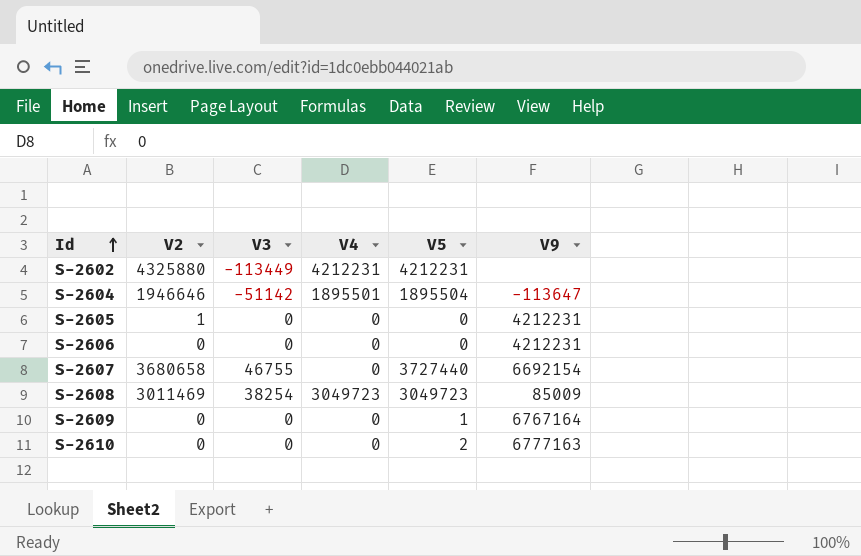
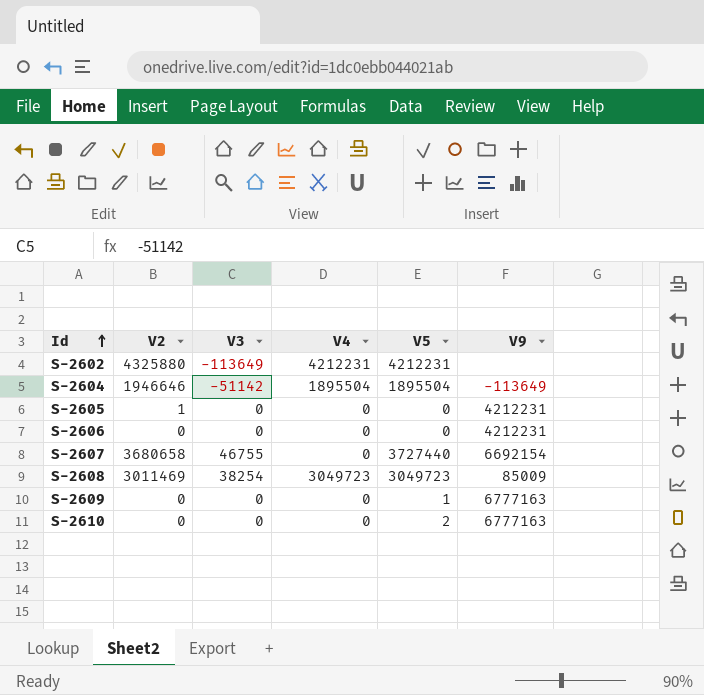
S-2602 | V3: -113449 -> -113649
S-2604 | V4: 1895501 -> 1895504
S-2604 | V9: -113647 -> -113649
S-2609 | V9: 6767164 -> 6777163

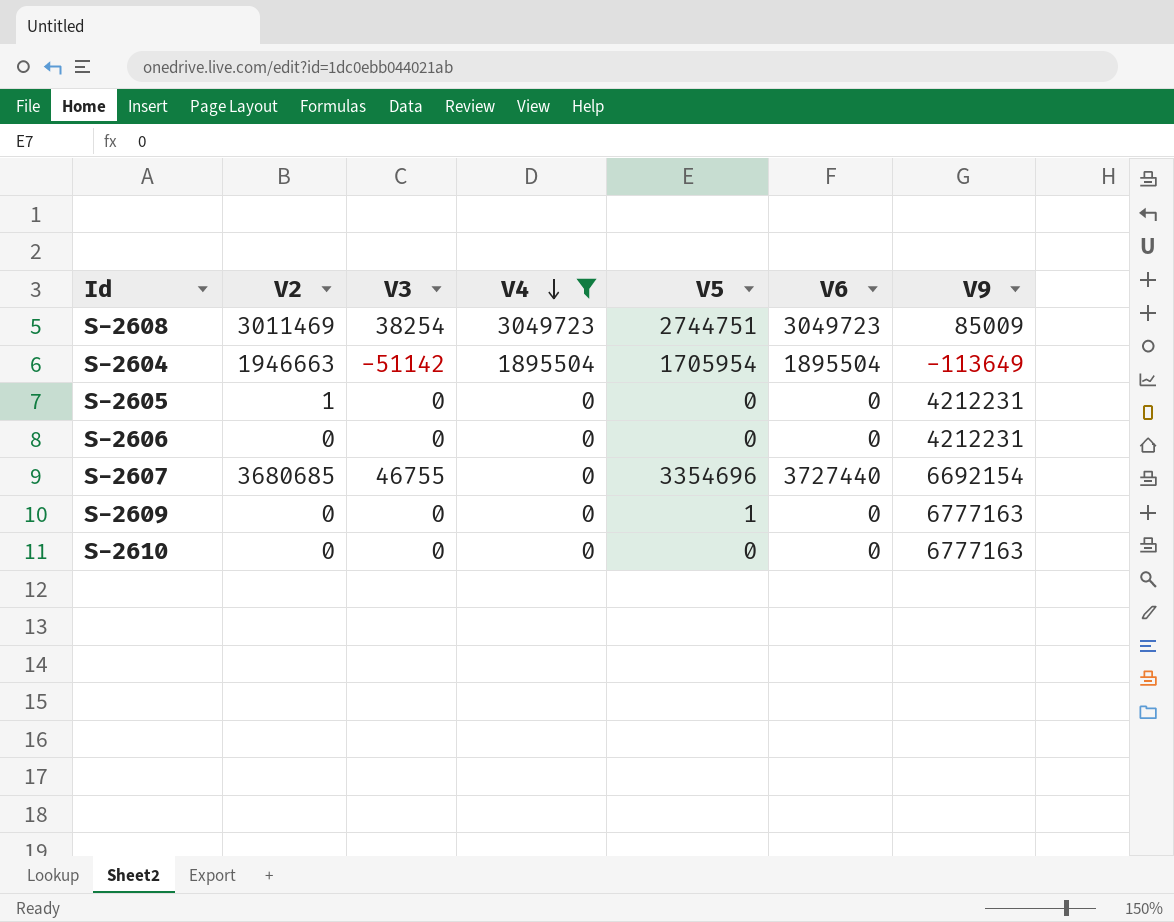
filter: none -> V4 != 4212231
row order: Id ascending -> V4 descending
column V6 | position: none -> 6
S-2608 | V5: 3049723 -> 2744751
S-2604 | V2: 1946646 -> 1946663
S-2604 | V5: 1895504 -> 1705954
S-2607 | V2: 3680658 -> 3680685
S-2607 | V5: 3727440 -> 3354696
S-2610 | V5: 2 -> 0

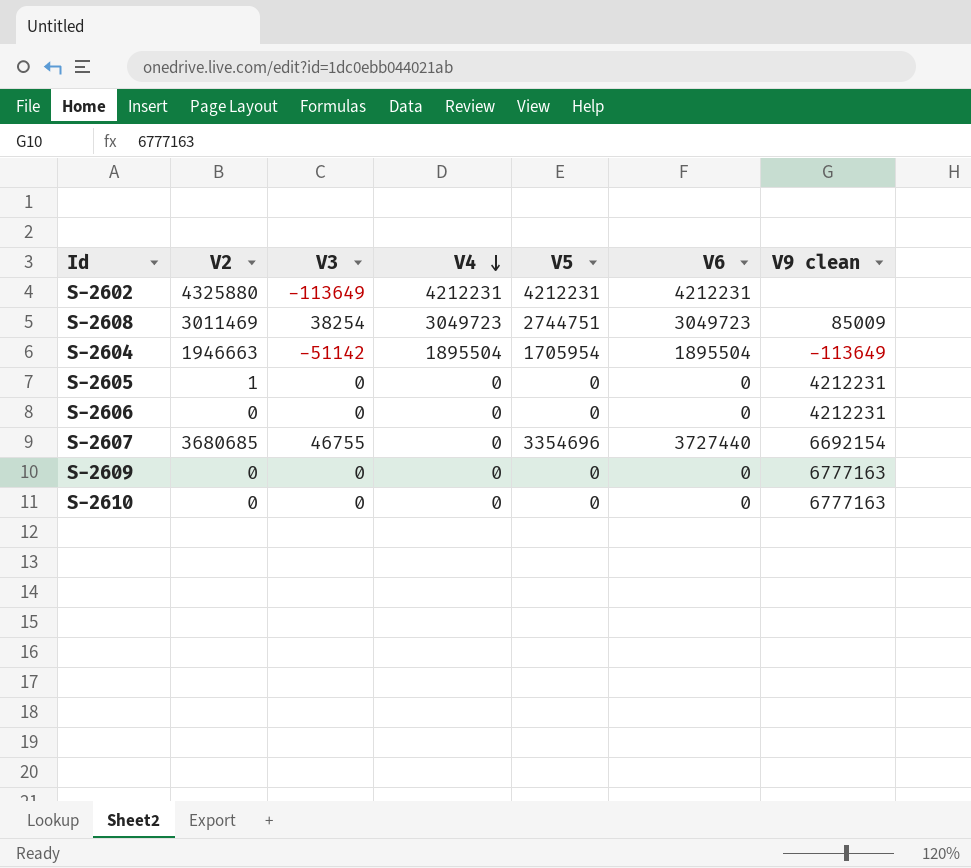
filter: V4 != 4212231 -> none
column name: V9 -> V9 clean
S-2609 | V5: 1 -> 0

